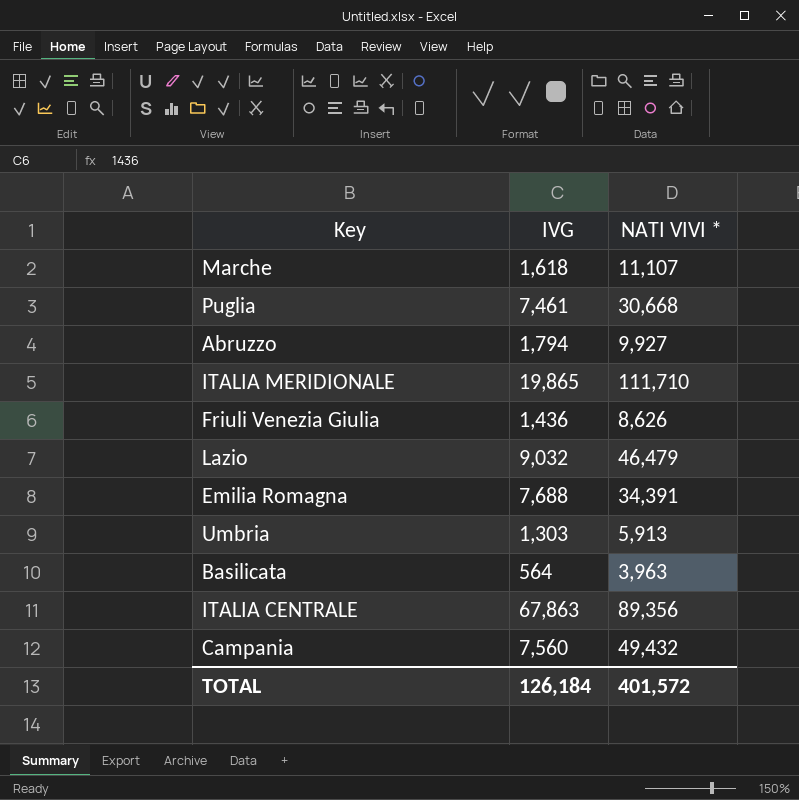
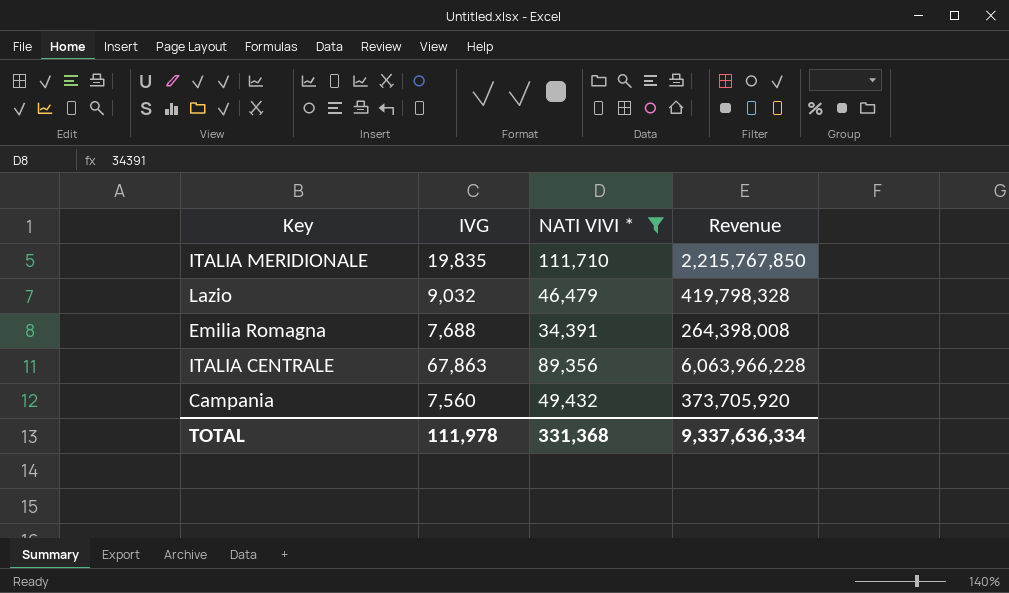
filter: none -> NATI VIVI * >= 34,391
column Revenue | formula: none -> [IVG] * [NATI VIVI *]
ITALIA MERIDIONALE | IVG: 19,865 -> 19,835
TOTAL | IVG: 126,184 -> 111,978
TOTAL | NATI VIVI *: 401,572 -> 331,368

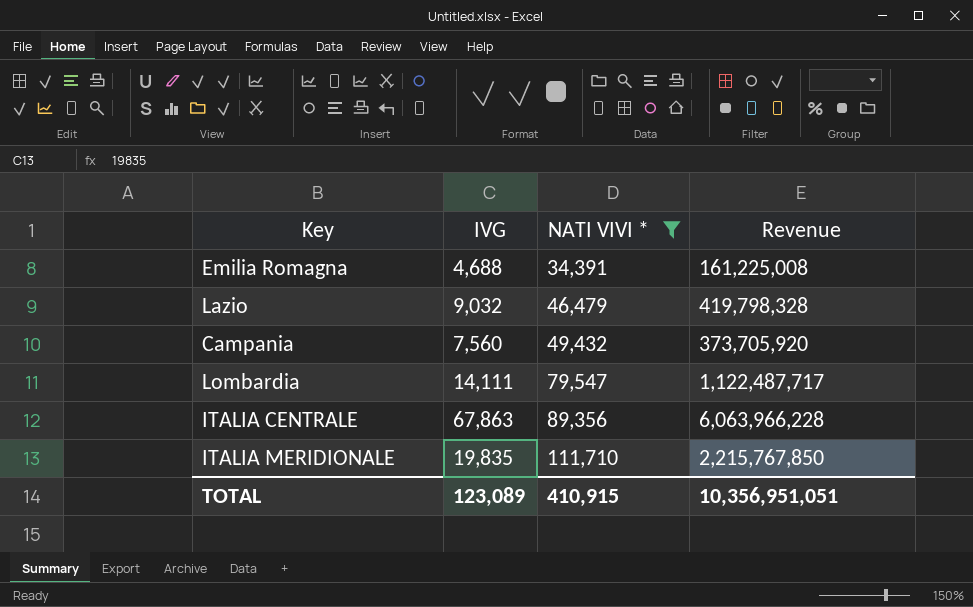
row order: none -> NATI VIVI * ascending
Emilia Romagna | IVG: 7,688 -> 4,688
Emilia Romagna | Revenue: 264,398,008 -> 161,225,008
row Lombardia: none -> 14,111 | 79,547 | 1,122,487,717
TOTAL | IVG: 111,978 -> 123,089
TOTAL | NATI VIVI *: 331,368 -> 410,915
TOTAL | Revenue: 9,337,636,334 -> 10,356,951,051

